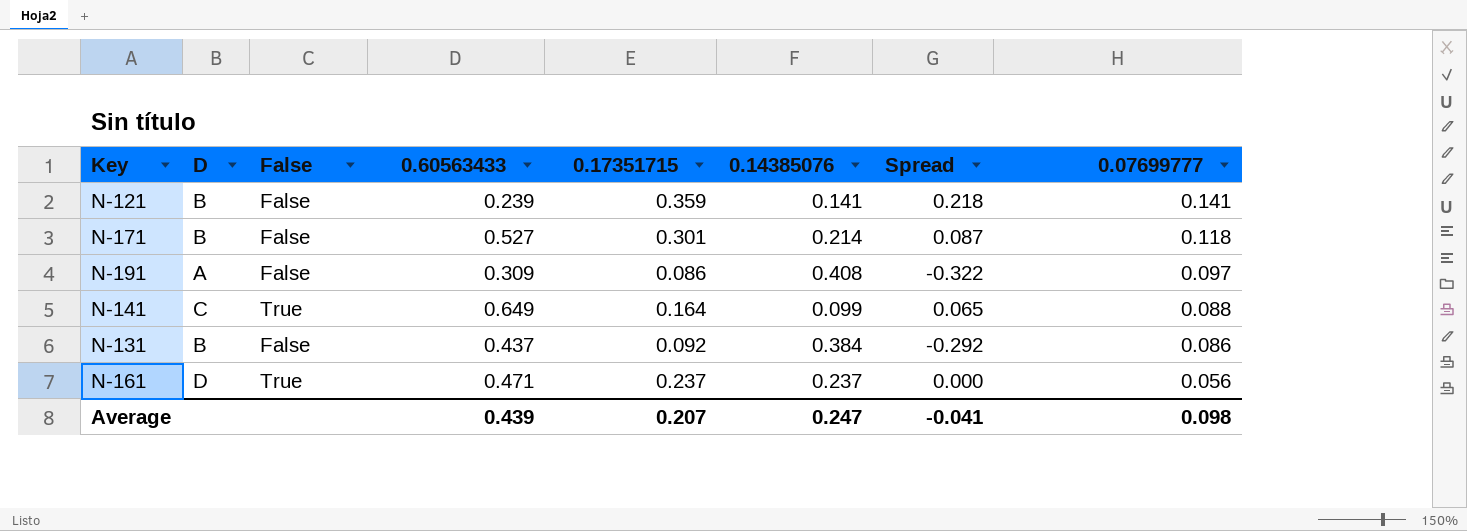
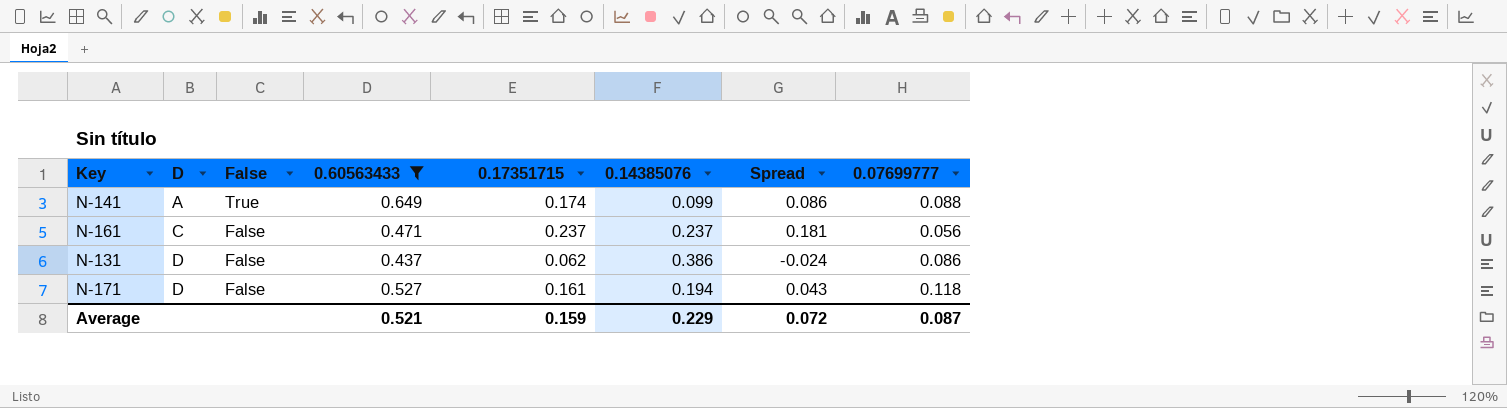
filter: none -> 0.60563433 >= 0.437
row order: 0.07699777 descending -> D ascending
column Spread | formula: [0.17351715] - [0.14385076] -> [0.17351715] - [0.07699777]
N-141 | D: C -> A
N-141 | 0.17351715: 0.164 -> 0.174
N-161 | D: D -> C
N-161 | False: True -> False
N-131 | D: B -> D
N-131 | 0.17351715: 0.092 -> 0.062
N-131 | 0.14385076: 0.384 -> 0.386
N-171 | D: B -> D
N-171 | 0.17351715: 0.301 -> 0.161
N-171 | 0.14385076: 0.214 -> 0.194
Average | 0.60563433: 0.439 -> 0.521
Average | 0.17351715: 0.207 -> 0.159
Average | 0.14385076: 0.247 -> 0.229
Average | Spread: -0.041 -> 0.072
Average | 0.07699777: 0.098 -> 0.087

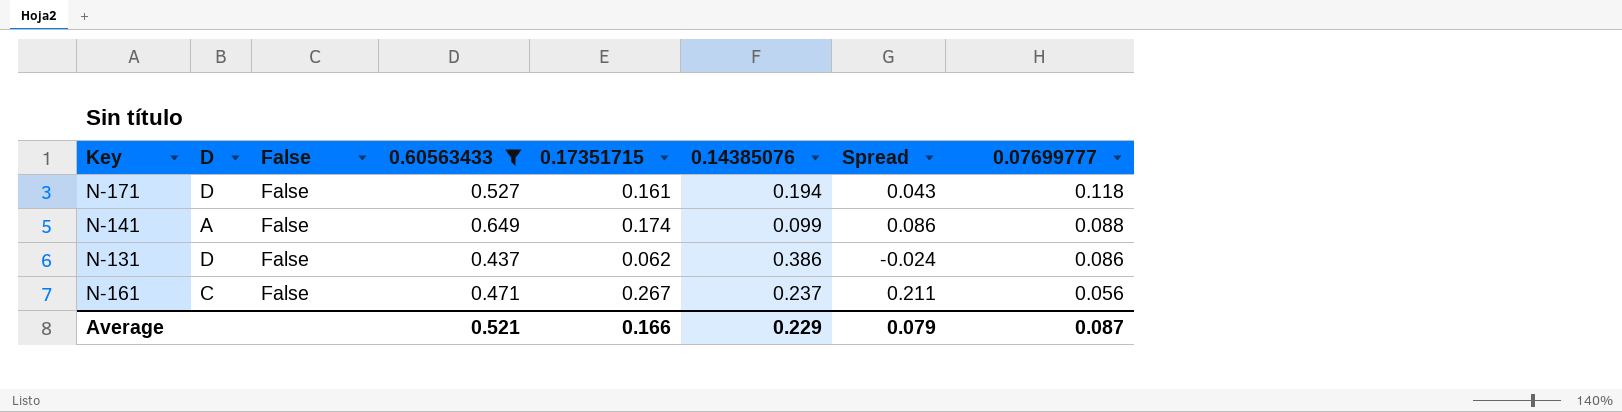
row order: D ascending -> 0.07699777 descending
N-141 | False: True -> False
N-161 | 0.17351715: 0.237 -> 0.267
N-161 | Spread: 0.181 -> 0.211
Average | 0.17351715: 0.159 -> 0.166
Average | Spread: 0.072 -> 0.079

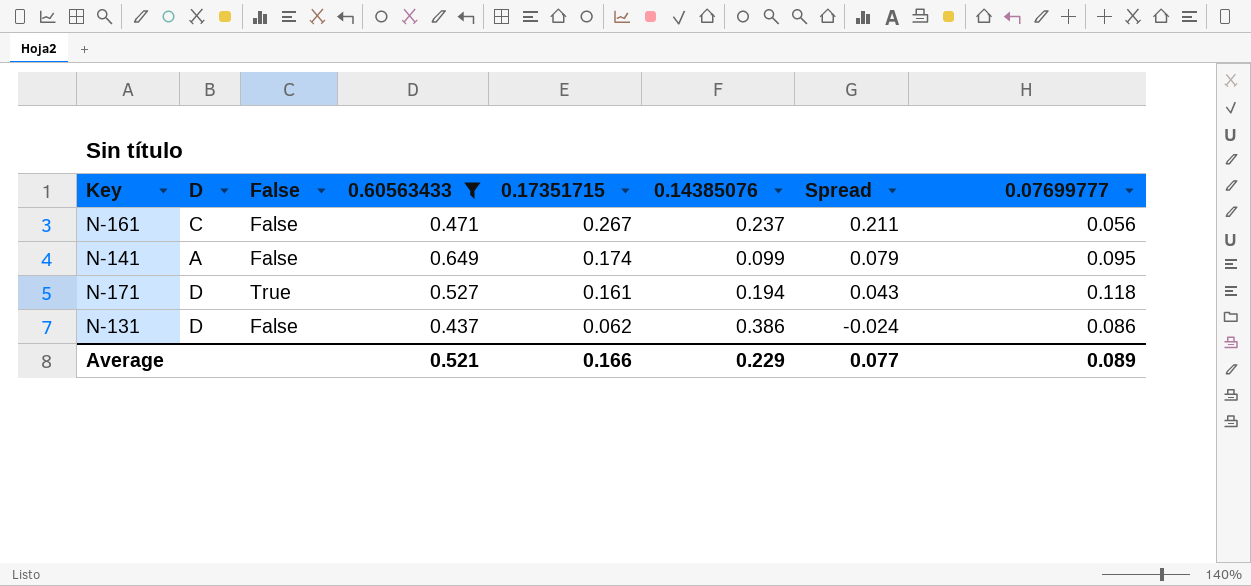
row order: 0.07699777 descending -> 0.17351715 descending
N-141 | Spread: 0.086 -> 0.079
N-141 | 0.07699777: 0.088 -> 0.095
N-171 | False: False -> True
Average | Spread: 0.079 -> 0.077
Average | 0.07699777: 0.087 -> 0.089

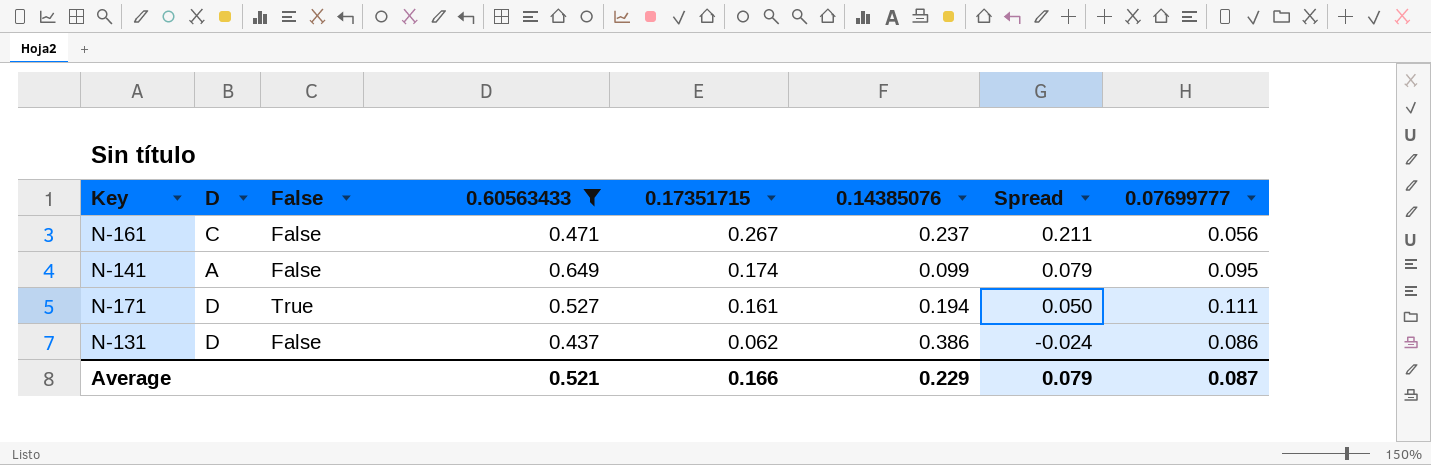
N-171 | Spread: 0.043 -> 0.050
N-171 | 0.07699777: 0.118 -> 0.111
Average | Spread: 0.077 -> 0.079
Average | 0.07699777: 0.089 -> 0.087

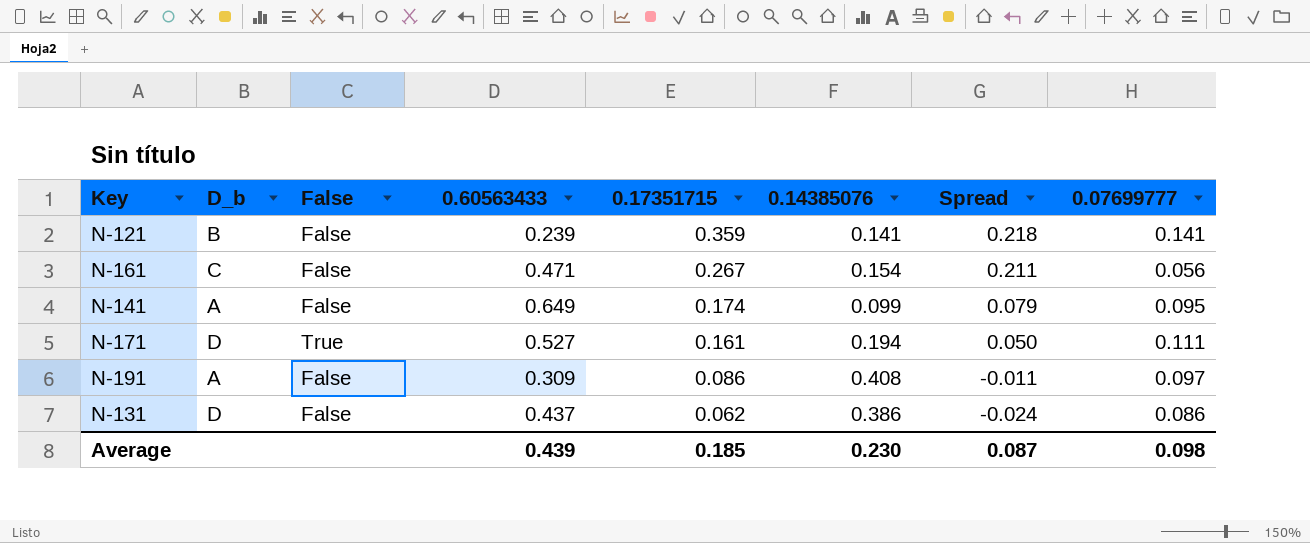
filter: 0.60563433 >= 0.437 -> none
column name: D -> D_b
N-161 | 0.14385076: 0.237 -> 0.154
Average | 0.60563433: 0.521 -> 0.439
Average | 0.17351715: 0.166 -> 0.185
Average | 0.14385076: 0.229 -> 0.230
Average | Spread: 0.079 -> 0.087
Average | 0.07699777: 0.087 -> 0.098

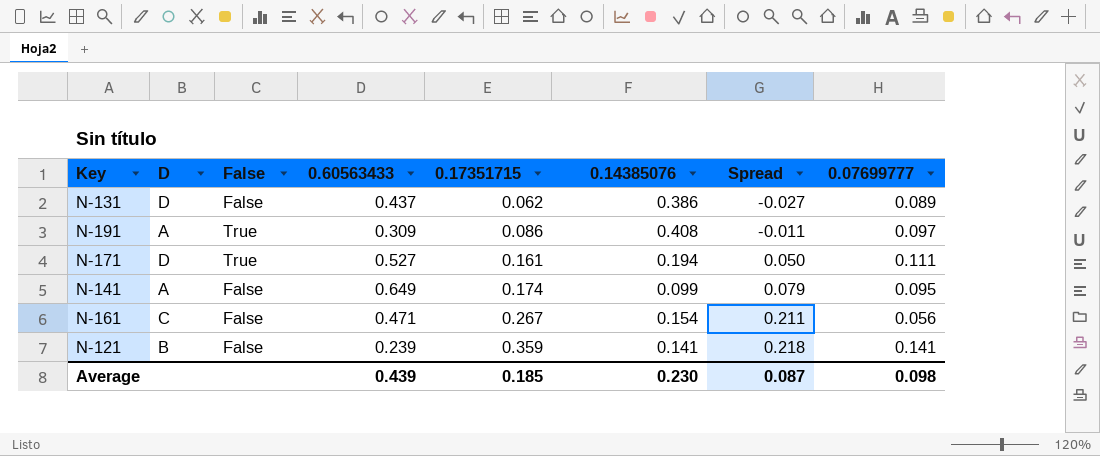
row order: 0.17351715 descending -> 0.17351715 ascending
column name: D_b -> D
N-131 | Spread: -0.024 -> -0.027
N-131 | 0.07699777: 0.086 -> 0.089
N-191 | False: False -> True

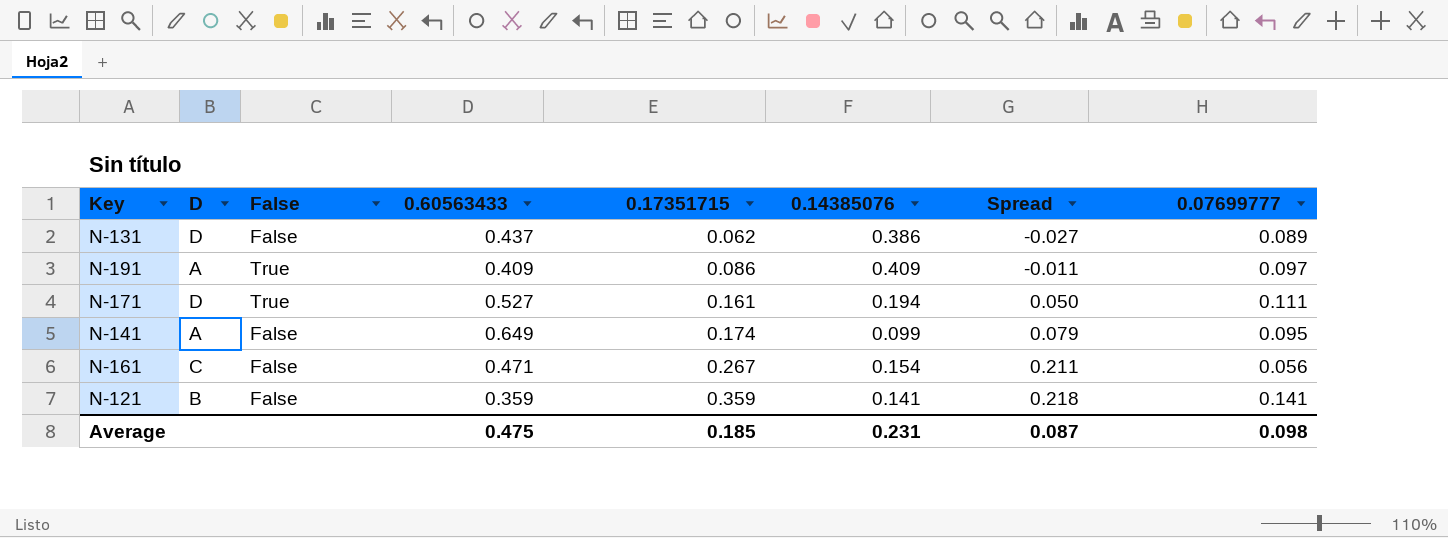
N-191 | 0.60563433: 0.309 -> 0.409
N-191 | 0.14385076: 0.408 -> 0.409
N-121 | 0.60563433: 0.239 -> 0.359
Average | 0.60563433: 0.439 -> 0.475
Average | 0.14385076: 0.230 -> 0.231

